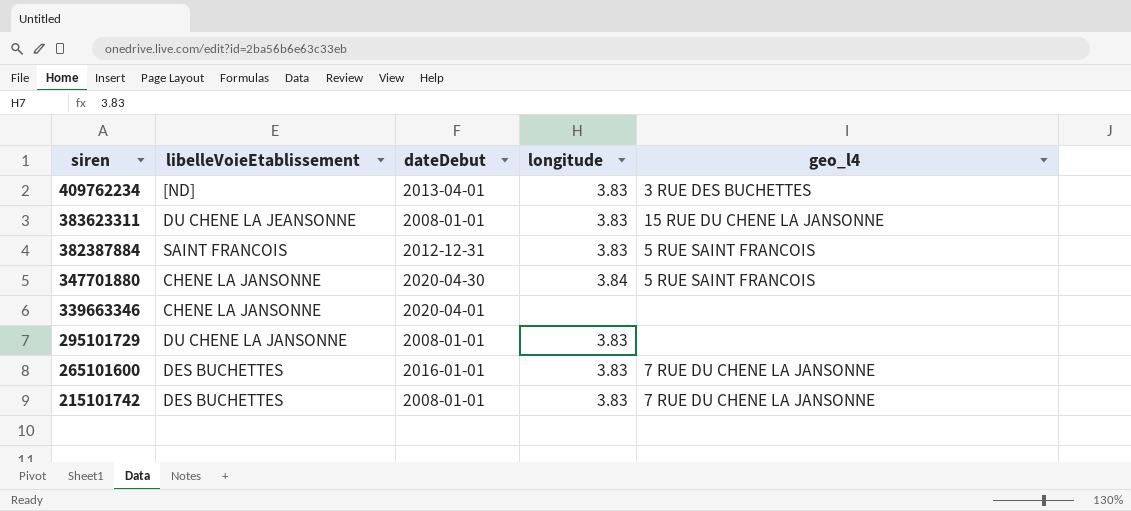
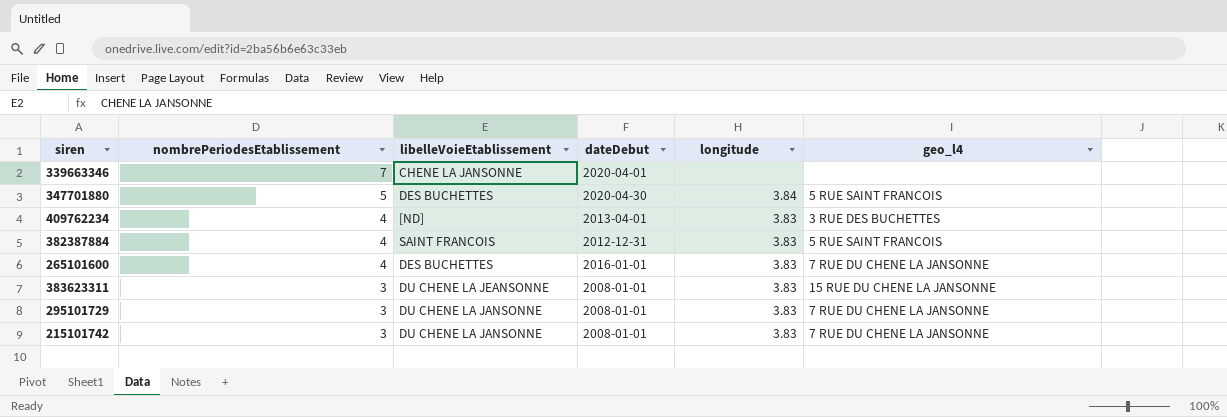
row order: siren descending -> nombrePeriodesEtablissement descending
column nombrePeriodesEtablissement | position: none -> 2
347701880 | libelleVoieEtablissement: CHENE LA JANSONNE -> DES BUCHETTES
295101729 | geo_l4: none -> 7 RUE DU CHENE LA JANSONNE
215101742 | libelleVoieEtablissement: DES BUCHETTES -> DU CHENE LA JANSONNE

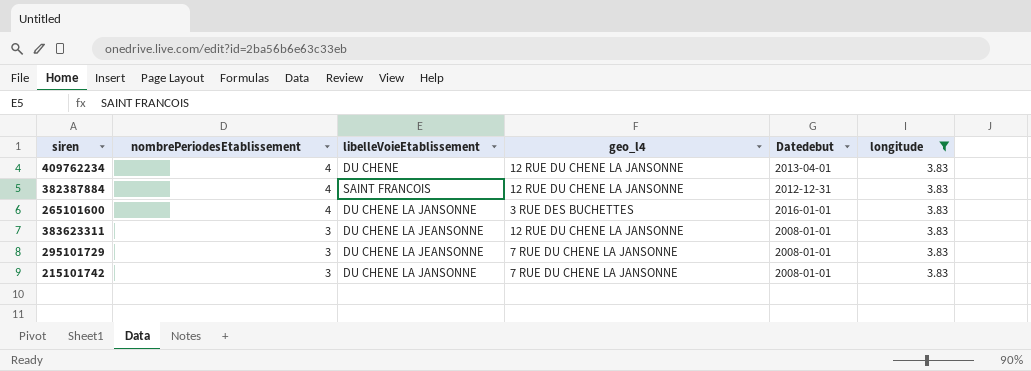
filter: none -> longitude = 3.83
column geo_l4 | position: 6 -> 4
column name: dateDebut -> Datedebut
409762234 | libelleVoieEtablissement: [ND] -> DU CHENE
409762234 | geo_l4: 3 RUE DES BUCHETTES -> 12 RUE DU CHENE LA JANSONNE
382387884 | geo_l4: 5 RUE SAINT FRANCOIS -> 12 RUE DU CHENE LA JANSONNE
265101600 | libelleVoieEtablissement: DES BUCHETTES -> DU CHENE LA JANSONNE
265101600 | geo_l4: 7 RUE DU CHENE LA JANSONNE -> 3 RUE DES BUCHETTES
383623311 | geo_l4: 15 RUE DU CHENE LA JANSONNE -> 12 RUE DU CHENE LA JANSONNE
295101729 | libelleVoieEtablissement: DU CHENE LA JANSONNE -> DU CHENE LA JEANSONNE

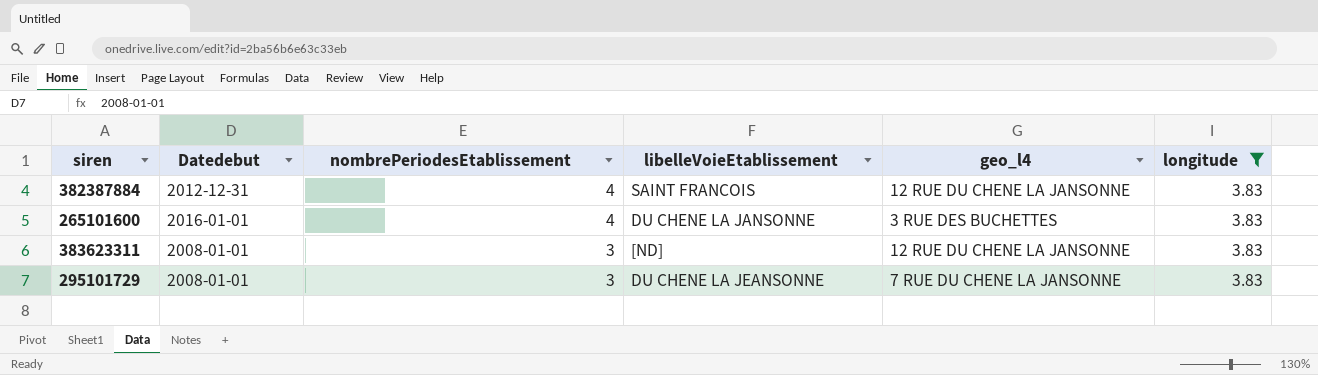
column Datedebut | position: 5 -> 2
row 409762234: 4 | DU CHENE | 12 RUE DU CHENE LA JANSONNE | 2013-04-01 | 3.83 -> none
row 215101742: 3 | DU CHENE LA JANSONNE | 7 RUE DU CHENE LA JANSONNE | 2008-01-01 | 3.83 -> none
383623311 | libelleVoieEtablissement: DU CHENE LA JEANSONNE -> [ND]

